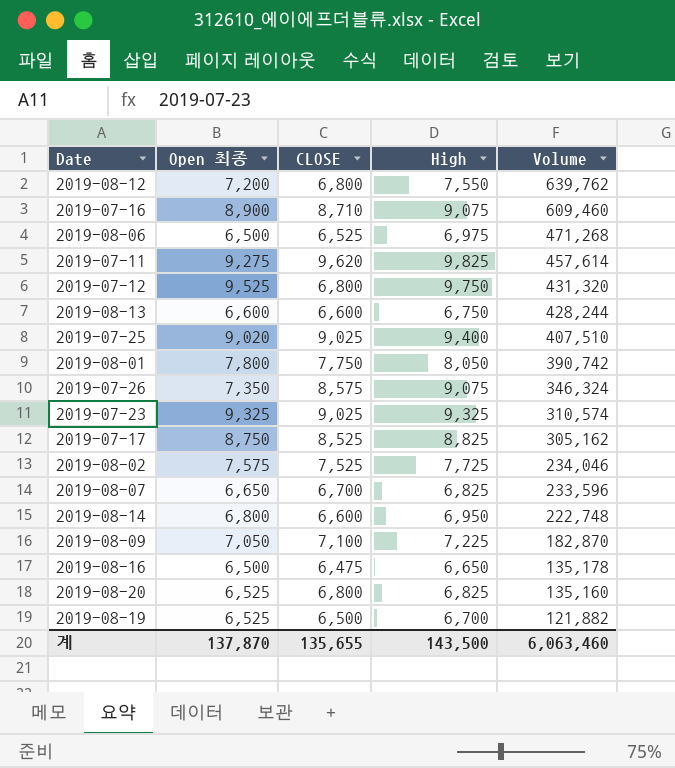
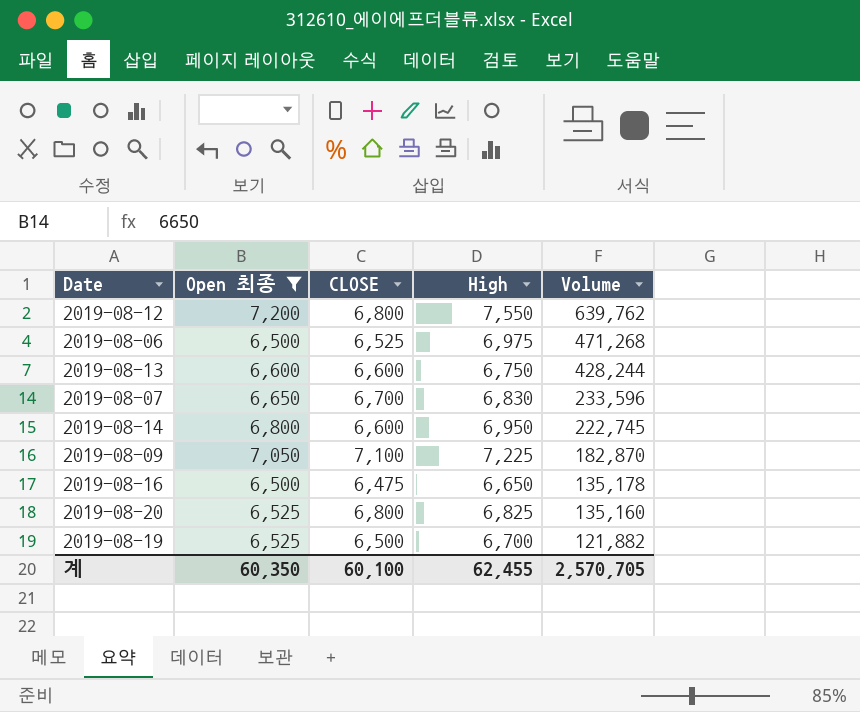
filter: none -> Open 최종 <= 7,200
2019-08-07 | High: 6,825 -> 6,830
2019-08-14 | Volume: 222,748 -> 222,745
계 | Open 최종: 137,870 -> 60,350
계 | CLOSE: 135,655 -> 60,100
계 | High: 143,500 -> 62,455
계 | Volume: 6,063,460 -> 2,570,705

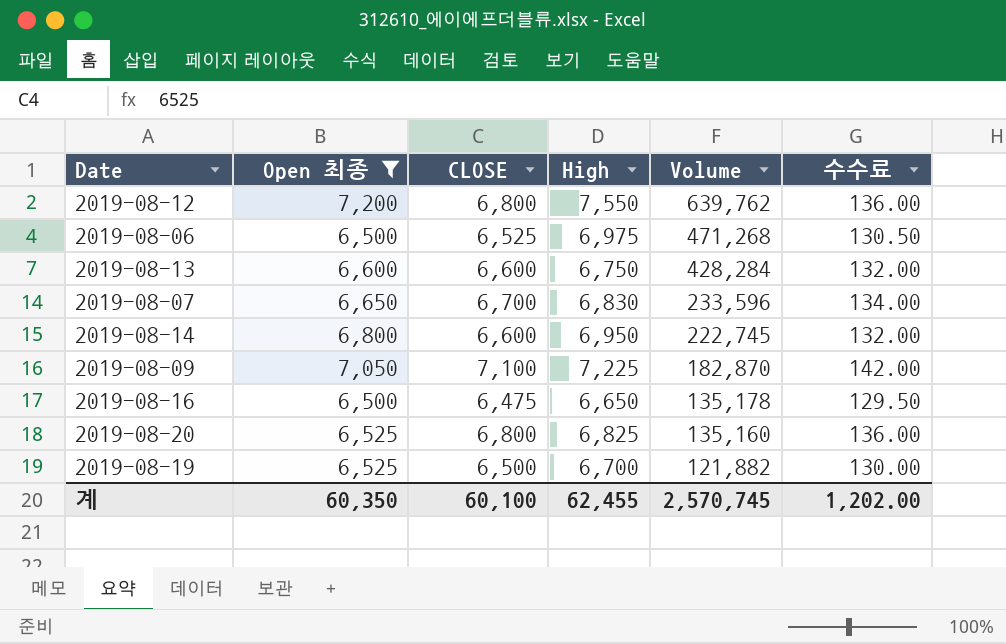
column 수수료 | formula: none -> [CLOSE] * 0.02
2019-08-13 | Volume: 428,244 -> 428,284
계 | Volume: 2,570,705 -> 2,570,745

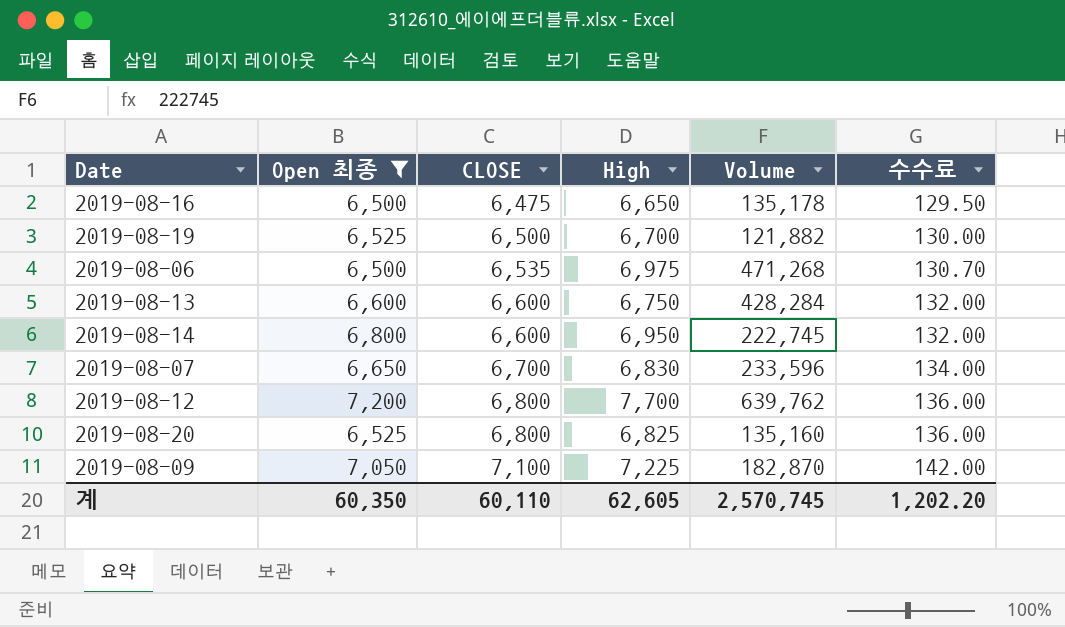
row order: Volume descending -> CLOSE ascending
2019-08-06 | CLOSE: 6,525 -> 6,535
2019-08-06 | 수수료: 130.50 -> 130.70
2019-08-12 | High: 7,550 -> 7,700
계 | CLOSE: 60,100 -> 60,110
계 | High: 62,455 -> 62,605
계 | 수수료: 1,202.00 -> 1,202.20

